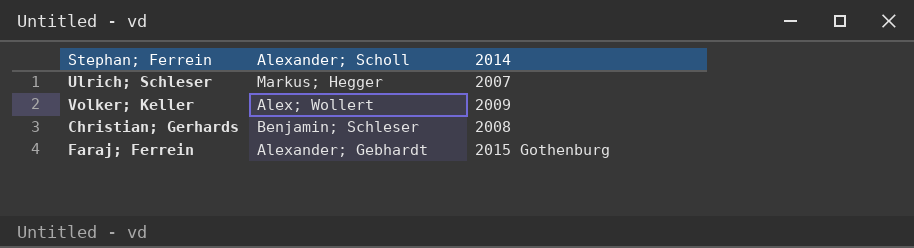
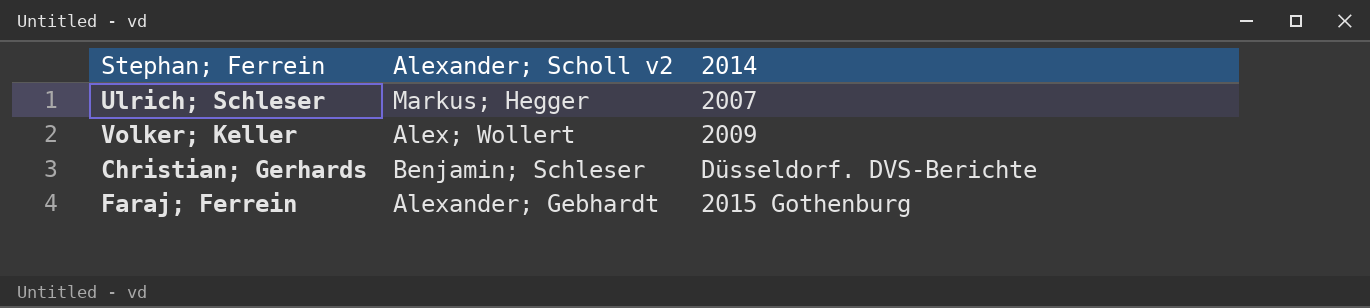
column name: Alexander; Scholl -> Alexander; Scholl v2
Christian; Gerhards | 2014: 2008 -> Düsseldorf. DVS-Berichte

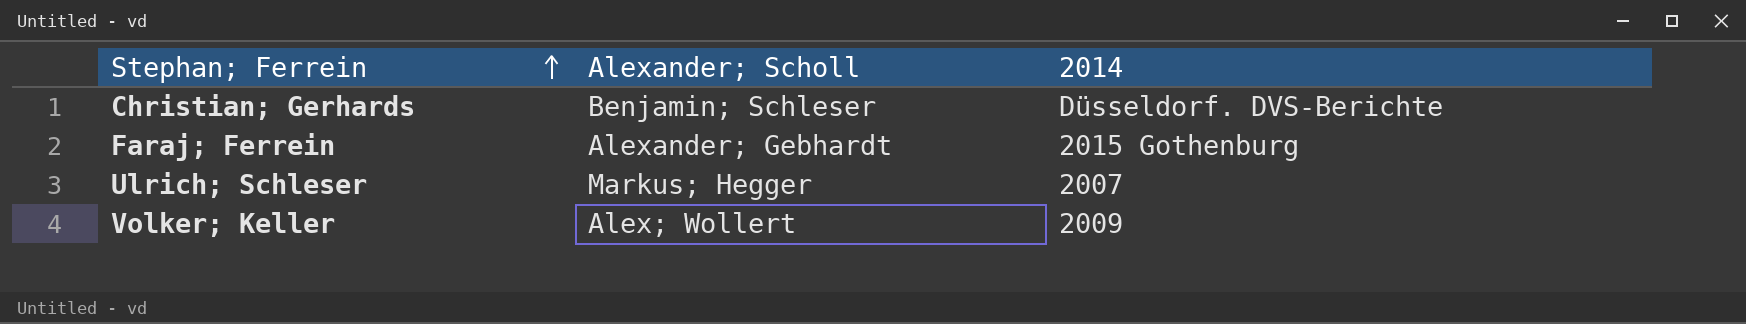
row order: none -> Stephan; Ferrein ascending
column name: Alexander; Scholl v2 -> Alexander; Scholl

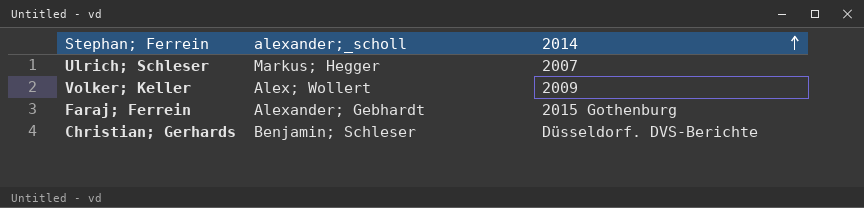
row order: Stephan; Ferrein ascending -> 2014 ascending
column name: Alexander; Scholl -> alexander;_scholl

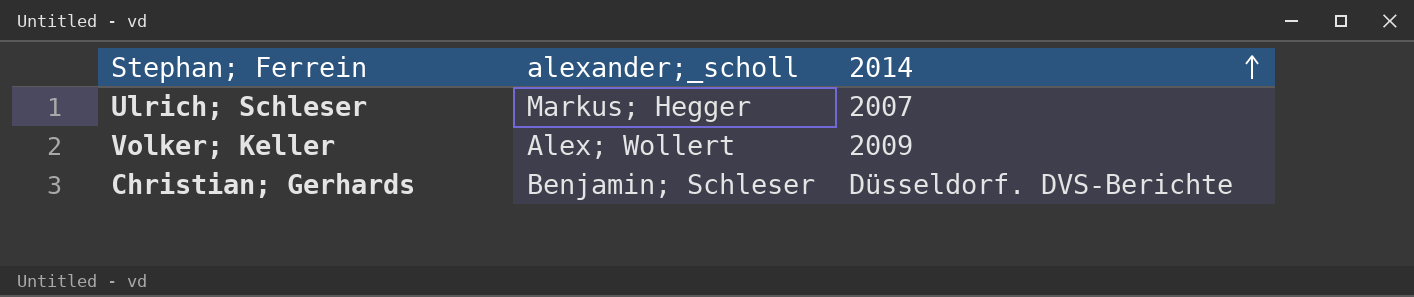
row Faraj; Ferrein: Alexander; Gebhardt | 2015 Gothenburg -> none

